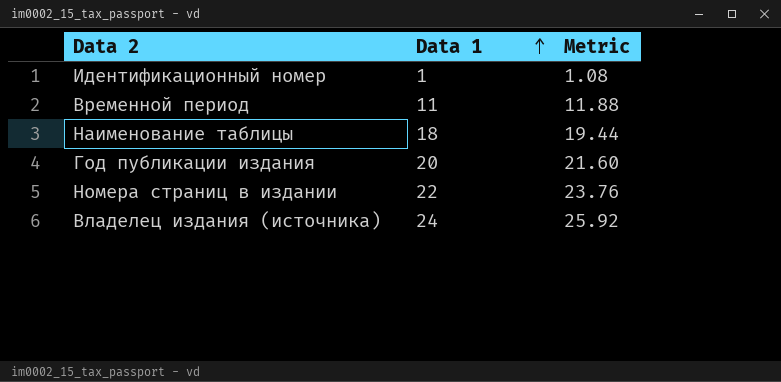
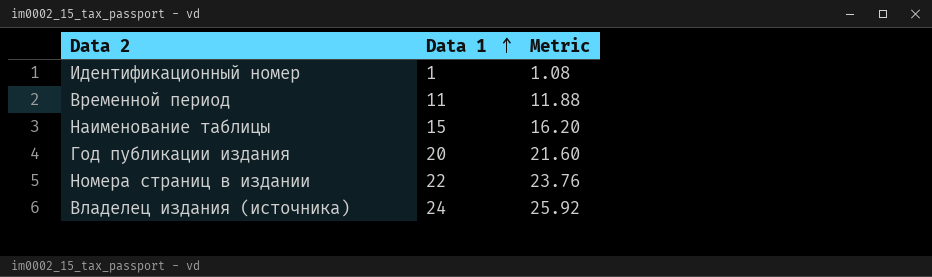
Наименование таблицы | Data 1: 18 -> 15
Наименование таблицы | Metric: 19.44 -> 16.20

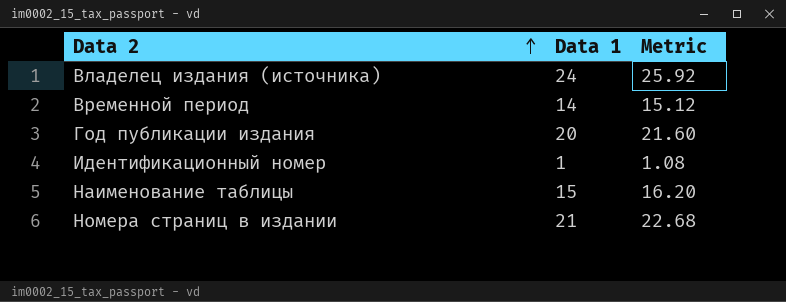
row order: Data 1 ascending -> Data 2 ascending
Временной период | Data 1: 11 -> 14
Временной период | Metric: 11.88 -> 15.12
Номера страниц в издании | Data 1: 22 -> 21
Номера страниц в издании | Metric: 23.76 -> 22.68

